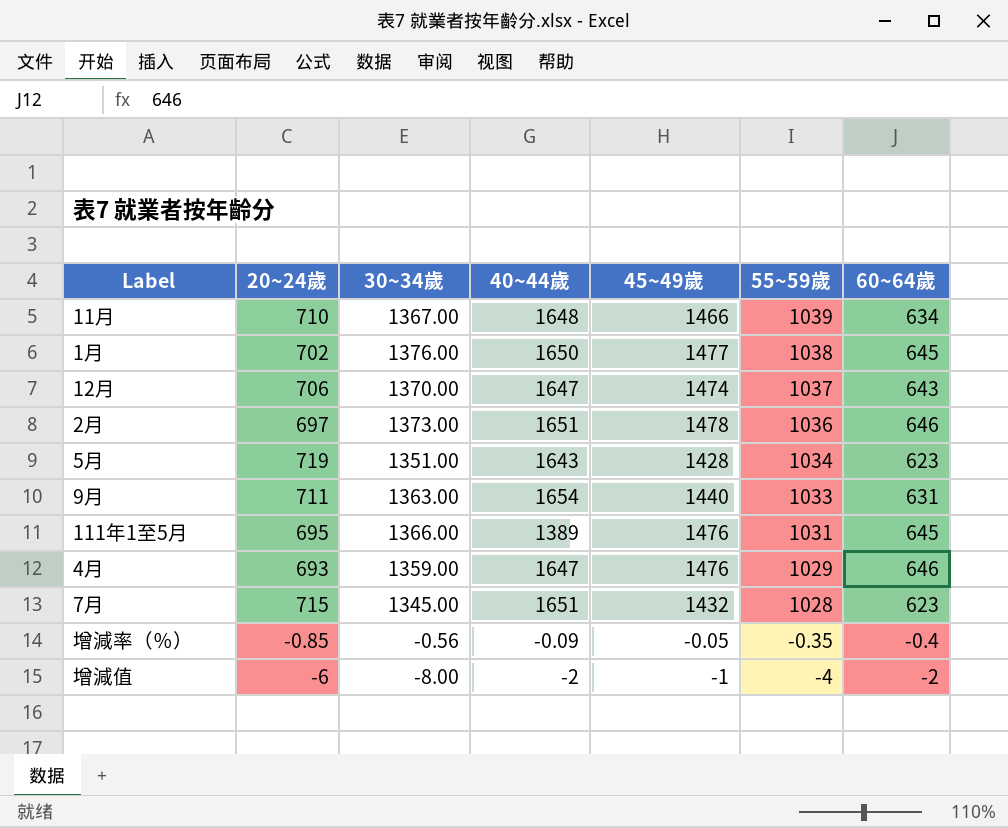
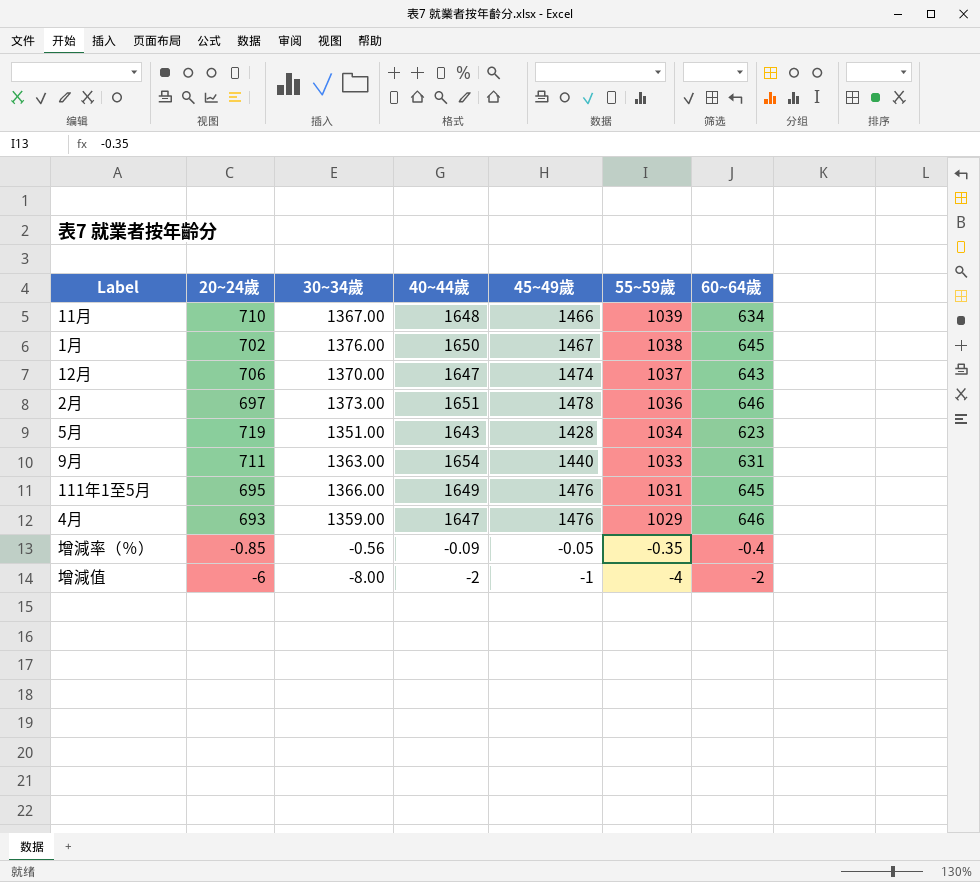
row 7月: 715 | 1345.00 | 1651 | 1432 | 1028 | 623 -> none
1月 | 45~49歲: 1477 -> 1467
111年1至5月 | 40~44歲: 1389 -> 1649

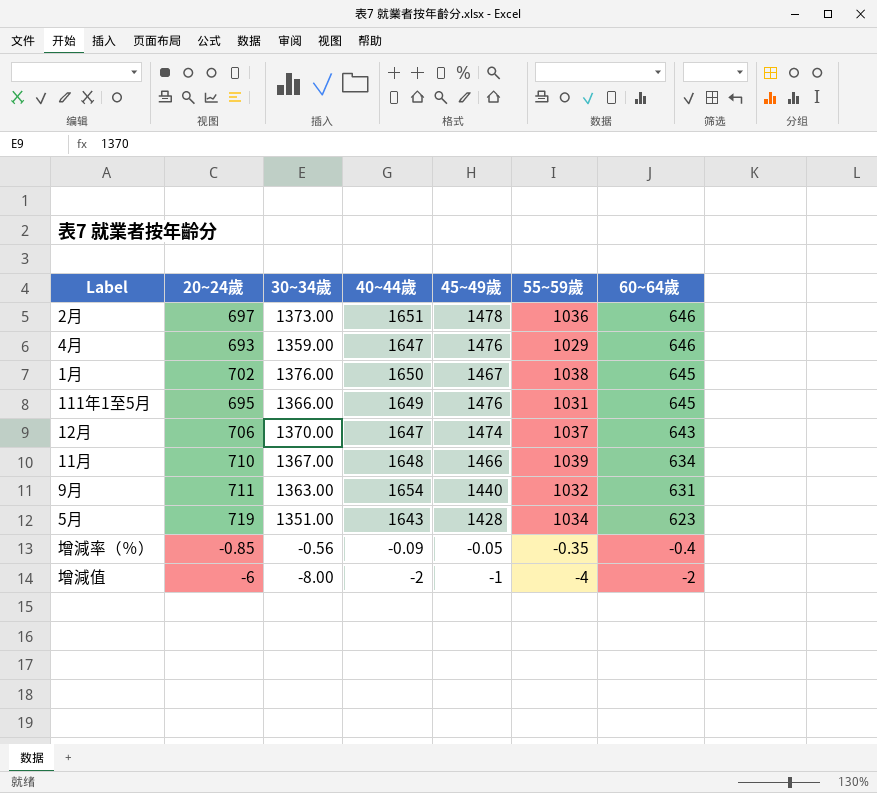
row order: 55~59歲 descending -> 60~64歲 descending
9月 | 55~59歲: 1033 -> 1032

